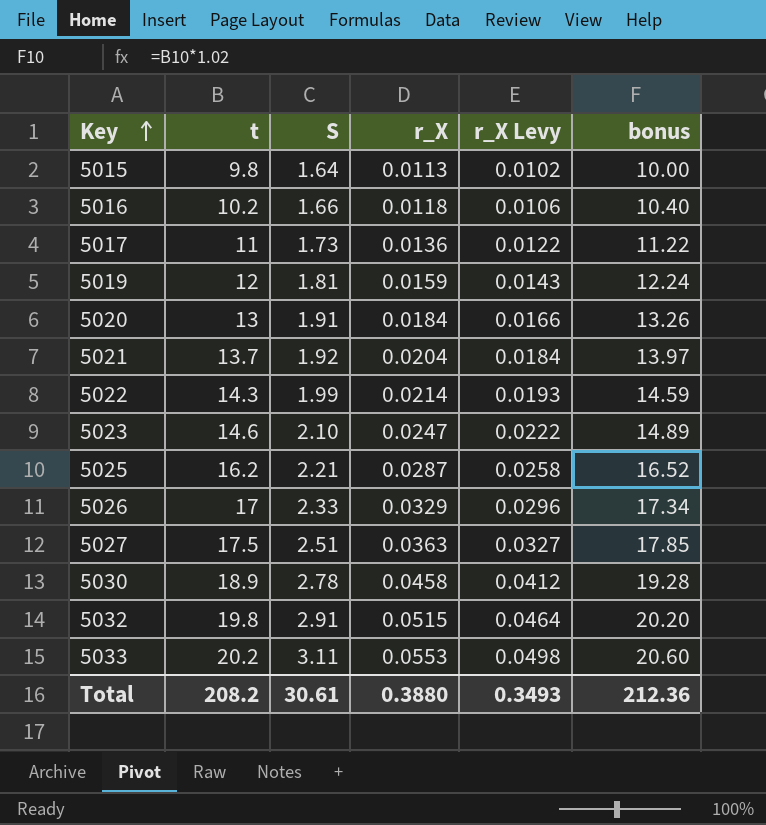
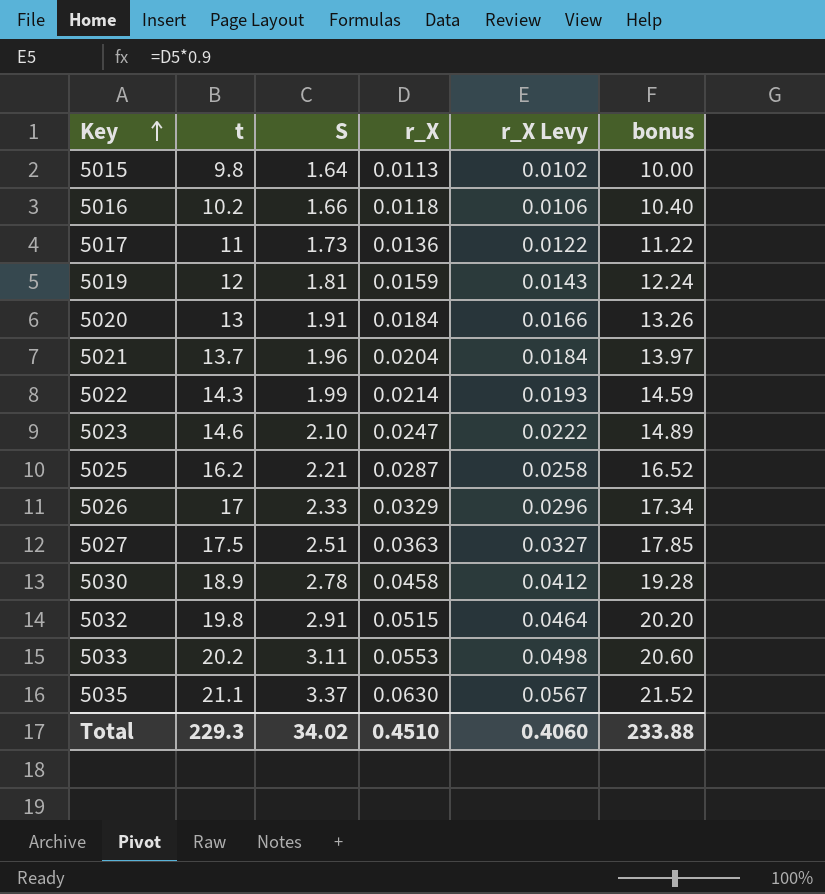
5021 | S: 1.92 -> 1.96
row 5035: none -> 21.1 | 3.37 | 0.0630 | 0.0567 | 21.52
Total | t: 208.2 -> 229.3
Total | S: 30.61 -> 34.02
Total | r_X: 0.3880 -> 0.4510
Total | r_X Levy: 0.3493 -> 0.4060
Total | bonus: 212.36 -> 233.88

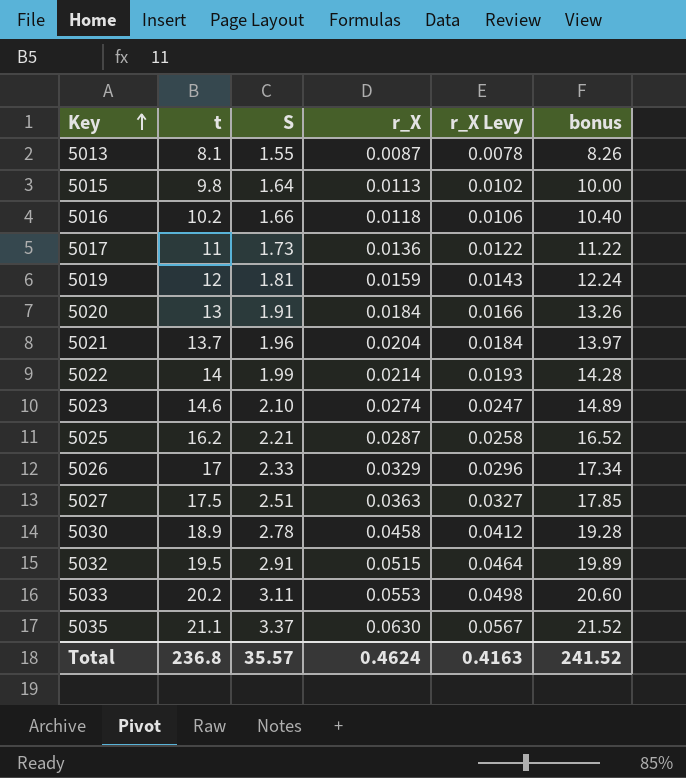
row 5013: none -> 8.1 | 1.55 | 0.0087 | 0.0078 | 8.26
5022 | t: 14.3 -> 14
5022 | bonus: 14.59 -> 14.28
5023 | r_X: 0.0247 -> 0.0274
5023 | r_X Levy: 0.0222 -> 0.0247
5032 | t: 19.8 -> 19.5
5032 | bonus: 20.20 -> 19.89
Total | t: 229.3 -> 236.8
Total | S: 34.02 -> 35.57
Total | r_X: 0.4510 -> 0.4624
Total | r_X Levy: 0.4060 -> 0.4163
Total | bonus: 233.88 -> 241.52

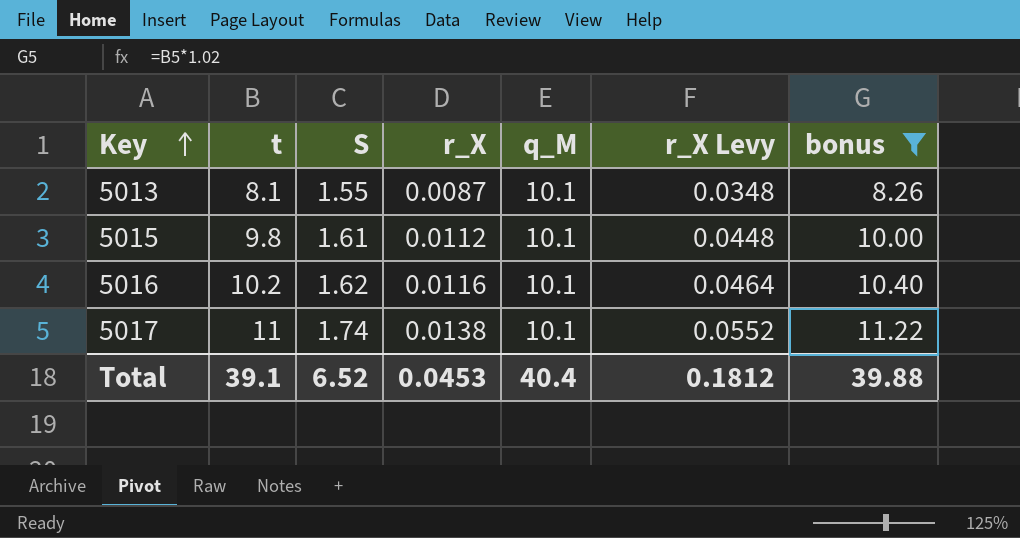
filter: none -> bonus <= 11.22
column q_M | position: none -> 5
column r_X Levy | formula: [r_X] * 0.9 -> [r_X] * 4
5015 | S: 1.64 -> 1.61
5015 | r_X: 0.0113 -> 0.0112
5016 | S: 1.66 -> 1.62
5016 | r_X: 0.0118 -> 0.0116
5017 | S: 1.73 -> 1.74
5017 | r_X: 0.0136 -> 0.0138
Total | t: 236.8 -> 39.1
Total | S: 35.57 -> 6.52
Total | r_X: 0.4624 -> 0.0453
Total | r_X Levy: 0.4163 -> 0.1812
Total | bonus: 241.52 -> 39.88

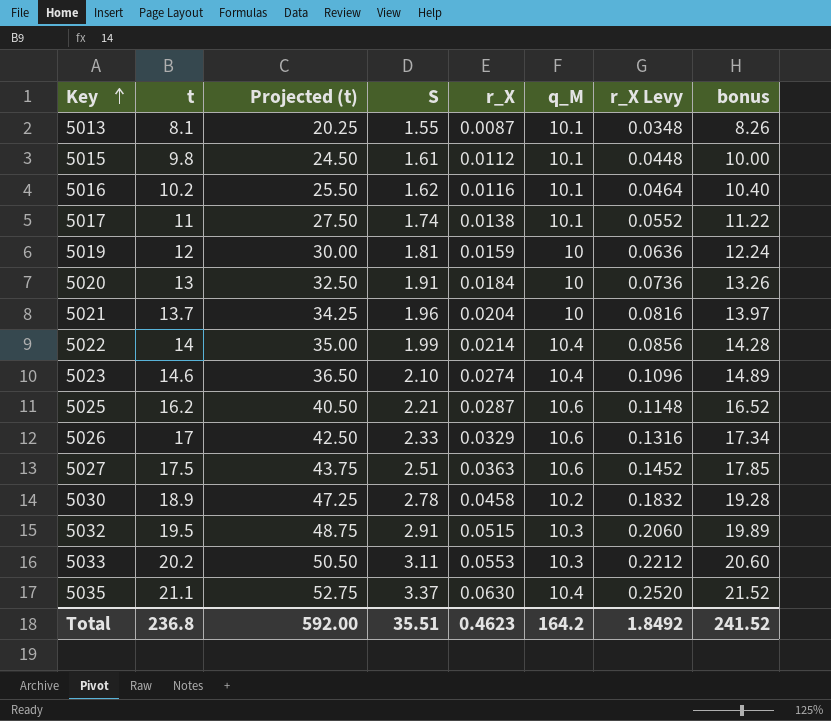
filter: bonus <= 11.22 -> none
column Projected (t) | formula: none -> [t] * 2.5
Total | t: 39.1 -> 236.8
Total | S: 6.52 -> 35.51
Total | r_X: 0.0453 -> 0.4623
Total | q_M: 40.4 -> 164.2
Total | r_X Levy: 0.1812 -> 1.8492
Total | bonus: 39.88 -> 241.52

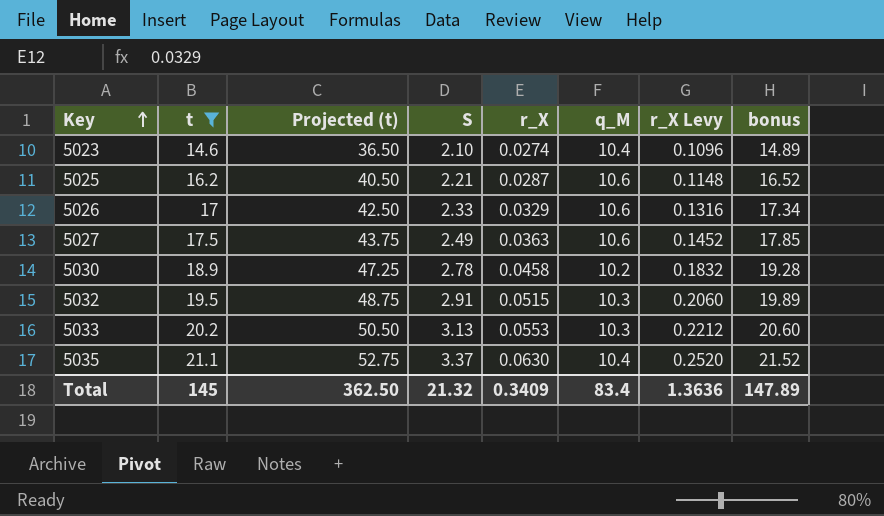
filter: none -> t >= 14.6
5027 | S: 2.51 -> 2.49
5033 | S: 3.11 -> 3.13
Total | t: 236.8 -> 145
Total | Projected (t): 592.00 -> 362.50
Total | S: 35.51 -> 21.32
Total | r_X: 0.4623 -> 0.3409
Total | q_M: 164.2 -> 83.4
Total | r_X Levy: 1.8492 -> 1.3636
Total | bonus: 241.52 -> 147.89

